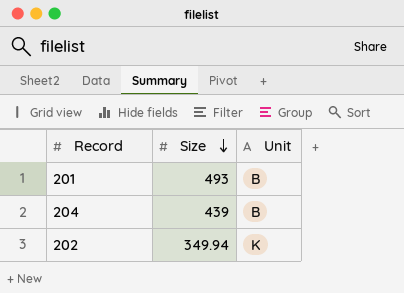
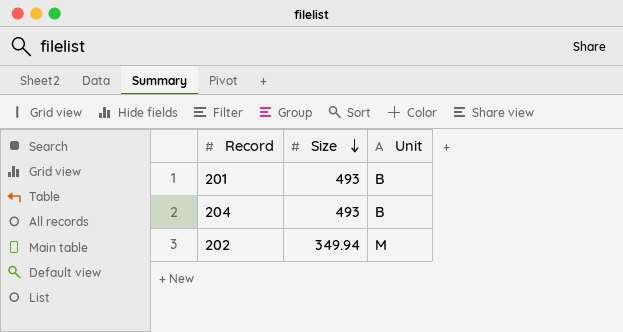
204 | Size: 439 -> 493
202 | Unit: K -> M

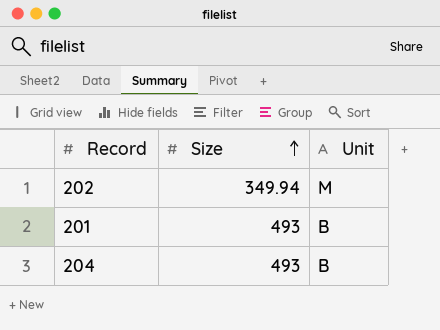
row order: Size descending -> Size ascending

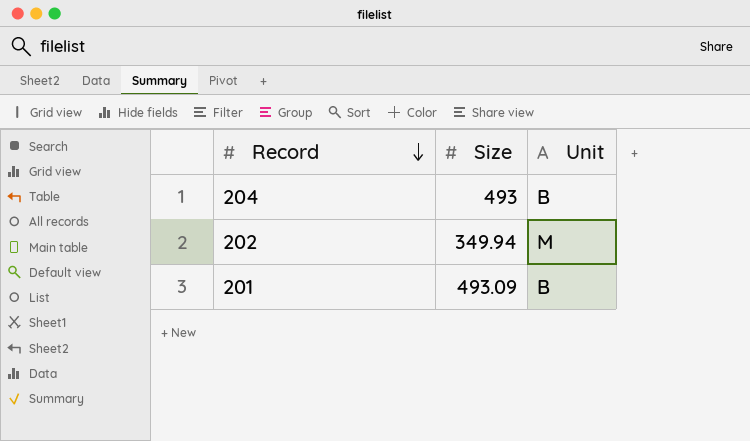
row order: Size ascending -> Record descending
201 | Size: 493 -> 493.09

